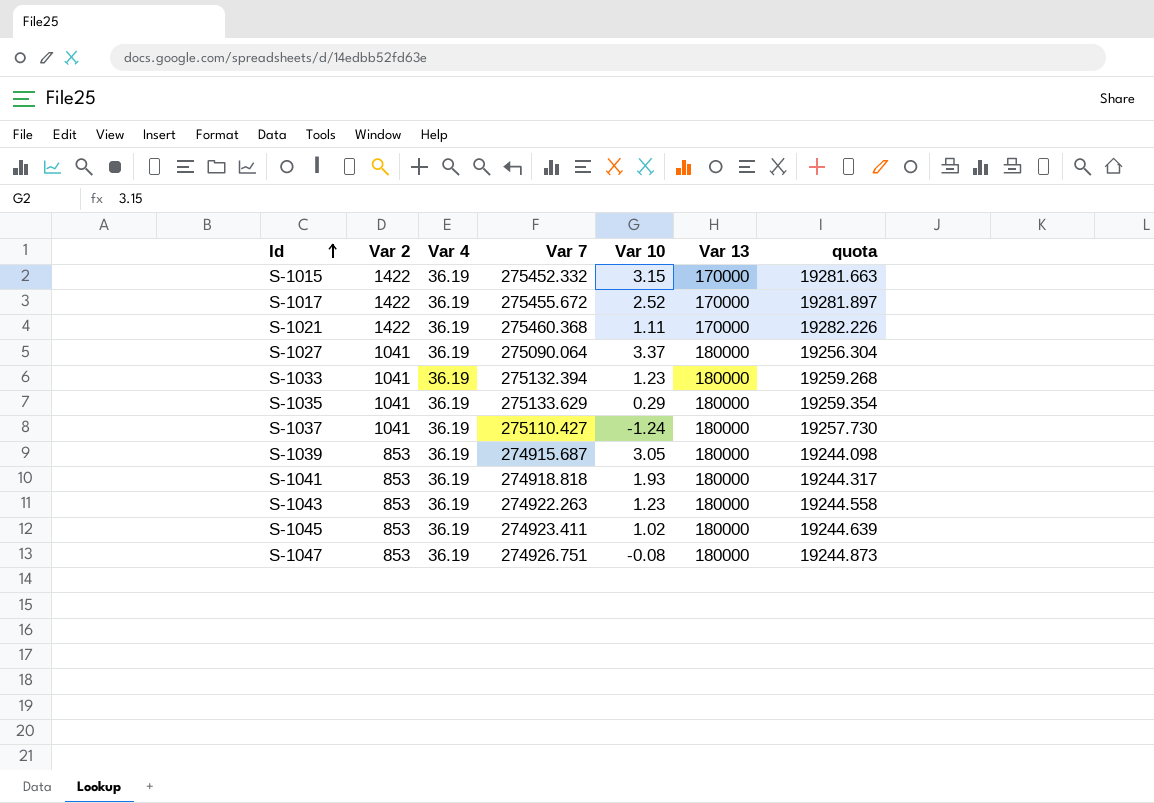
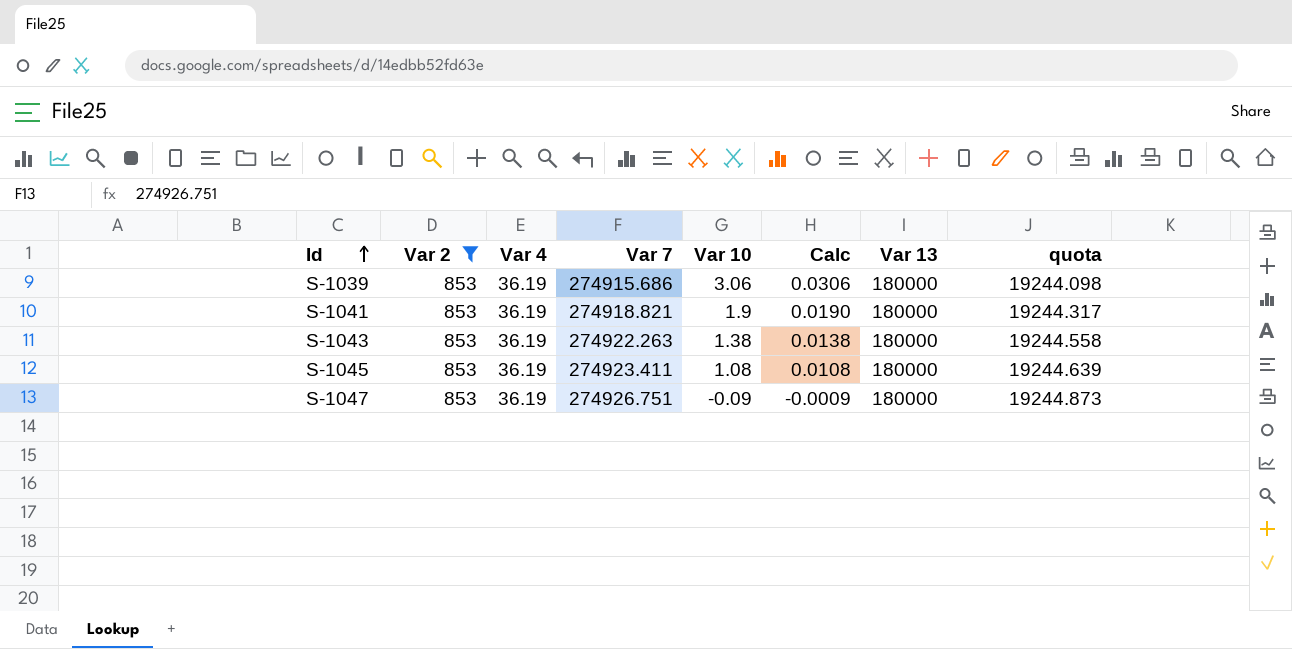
filter: none -> Var 2 = 853
column Calc | formula: none -> [Var 10] * 0.01
S-1039 | Var 7: 274915.687 -> 274915.686
S-1039 | Var 10: 3.05 -> 3.06
S-1041 | Var 7: 274918.818 -> 274918.821
S-1041 | Var 10: 1.93 -> 1.9
S-1043 | Var 10: 1.23 -> 1.38
S-1045 | Var 10: 1.02 -> 1.08
S-1047 | Var 10: -0.08 -> -0.09

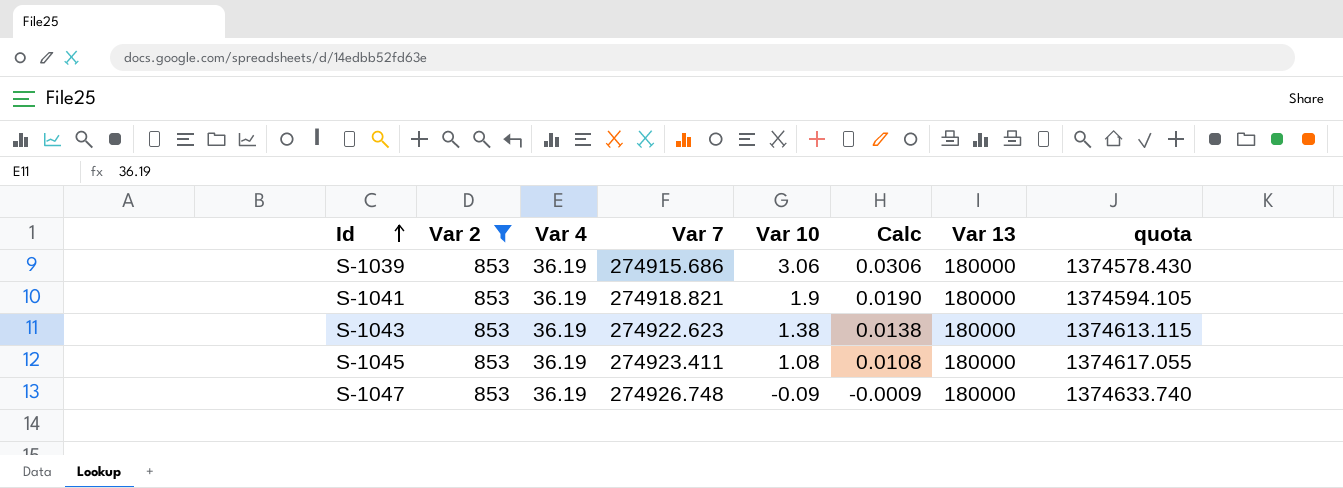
column quota | formula: [Var 7] * 0.07 -> [Var 7] * 5
S-1043 | Var 7: 274922.263 -> 274922.623
S-1047 | Var 7: 274926.751 -> 274926.748

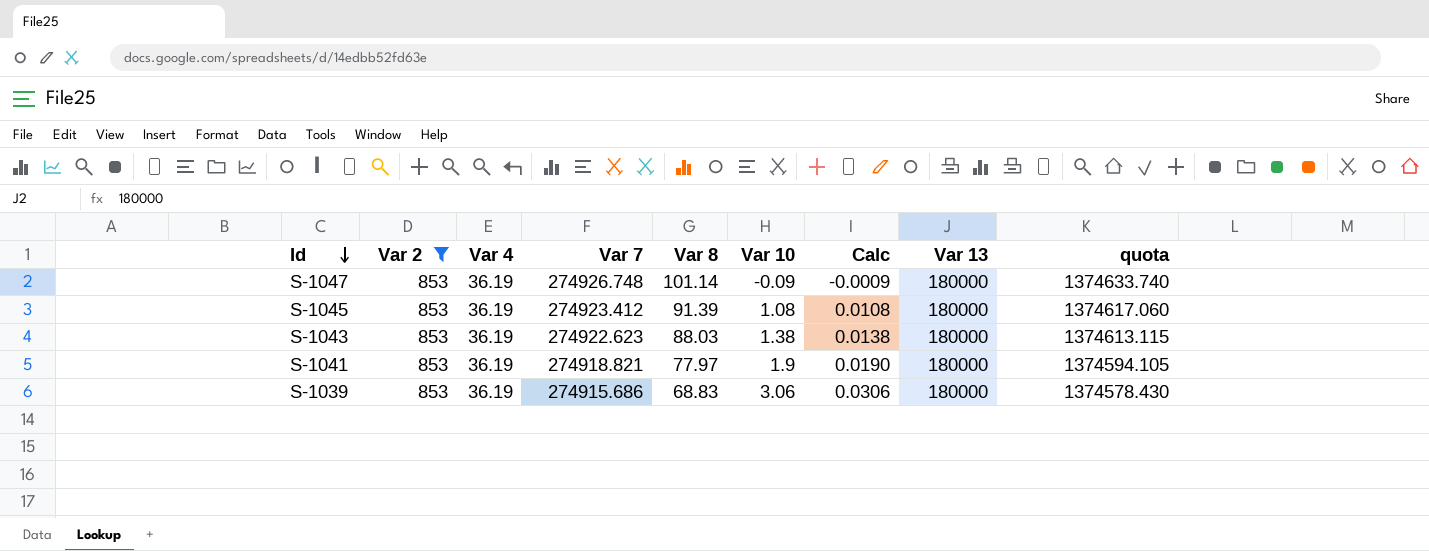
row order: Id ascending -> Id descending
column Var 8 | position: none -> 5
S-1045 | Var 7: 274923.411 -> 274923.412
S-1045 | quota: 1374617.055 -> 1374617.060

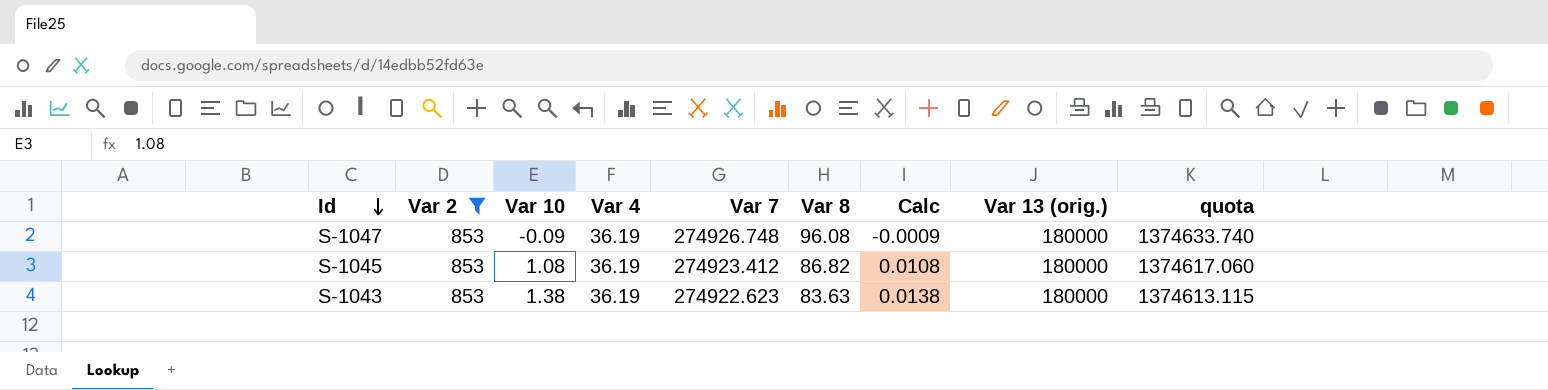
column Var 10 | position: 6 -> 3
column name: Var 13 -> Var 13 (orig.)
row S-1041: 853 | 36.19 | 274918.821 | 77.97 | 1.9 | 0.0190 | 180000 | 1374594.105 -> none
row S-1039: 853 | 36.19 | 274915.686 | 68.83 | 3.06 | 0.0306 | 180000 | 1374578.430 -> none
S-1047 | Var 8: 101.14 -> 96.08
S-1045 | Var 8: 91.39 -> 86.82
S-1043 | Var 8: 88.03 -> 83.63

